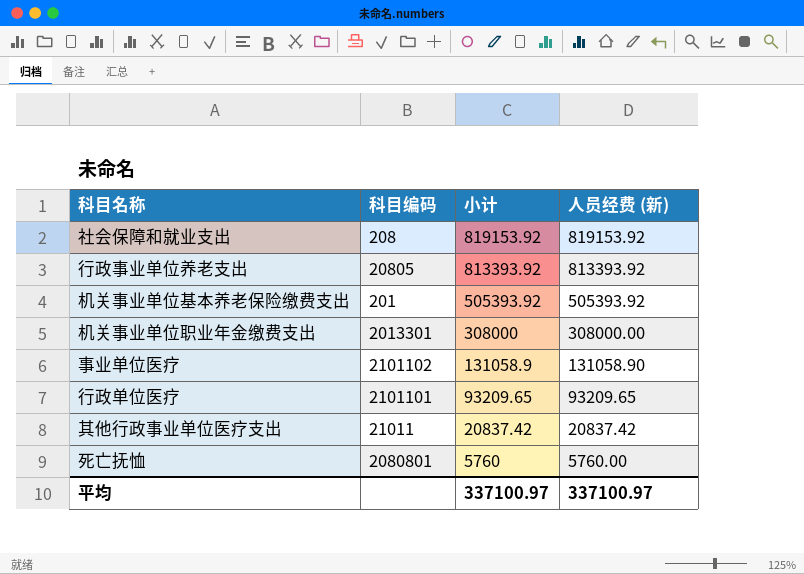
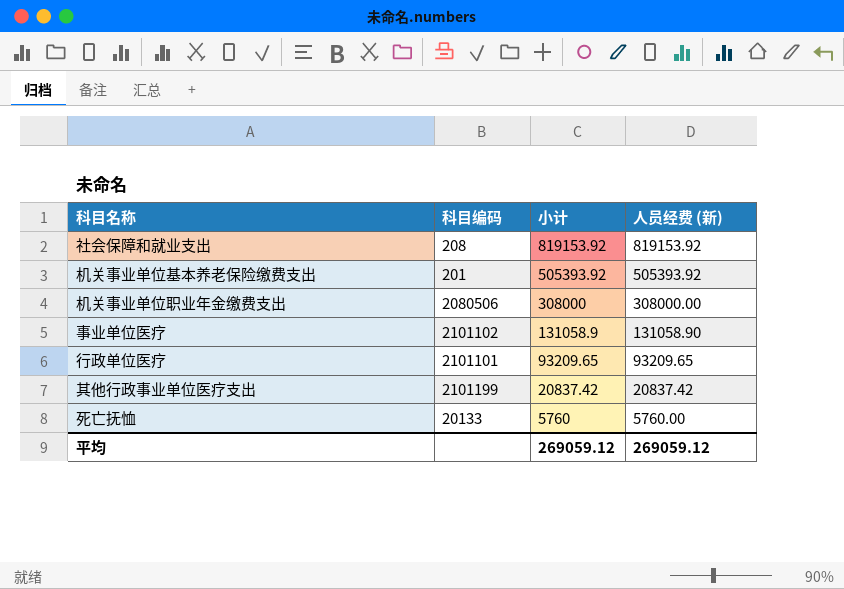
row 行政事业单位养老支出: 20805 | 813393.92 | 813393.92 -> none
机关事业单位职业年金缴费支出 | 科目编码: 2013301 -> 2080506
其他行政事业单位医疗支出 | 科目编码: 21011 -> 2101199
死亡抚恤 | 科目编码: 2080801 -> 20133
平均 | 小计: 337100.97 -> 269059.12
平均 | 人员经费 (新): 337100.97 -> 269059.12

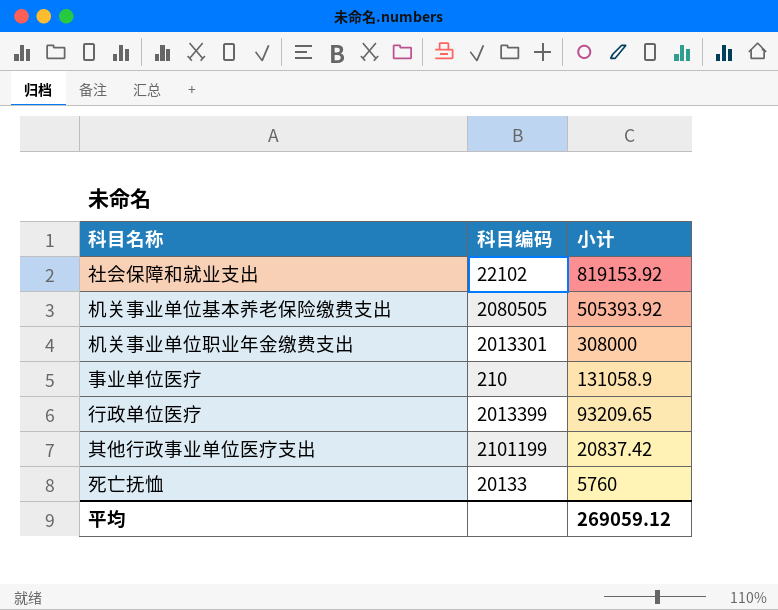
column 人员经费 (新) | position: 4 -> none
社会保障和就业支出 | 科目编码: 208 -> 22102
机关事业单位基本养老保险缴费支出 | 科目编码: 201 -> 2080505
机关事业单位职业年金缴费支出 | 科目编码: 2080506 -> 2013301
事业单位医疗 | 科目编码: 2101102 -> 210
行政单位医疗 | 科目编码: 2101101 -> 2013399

